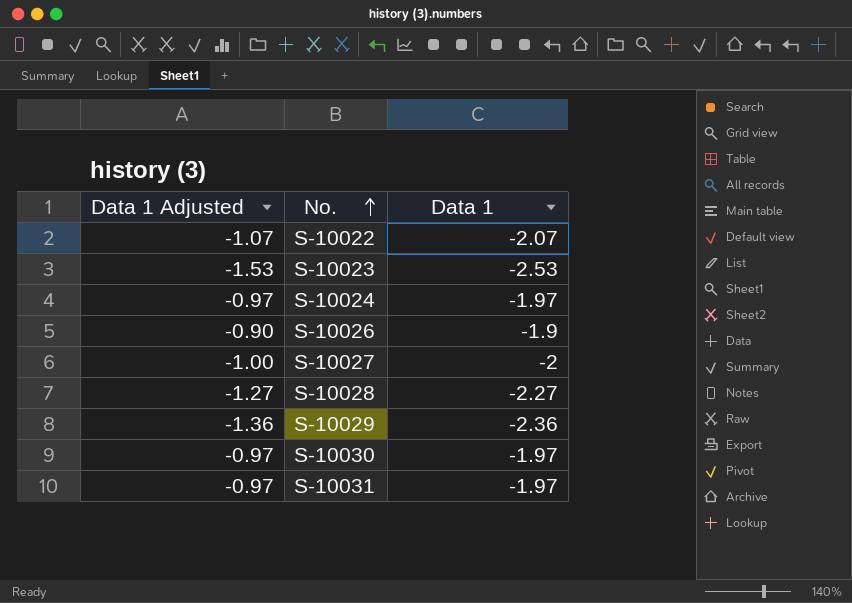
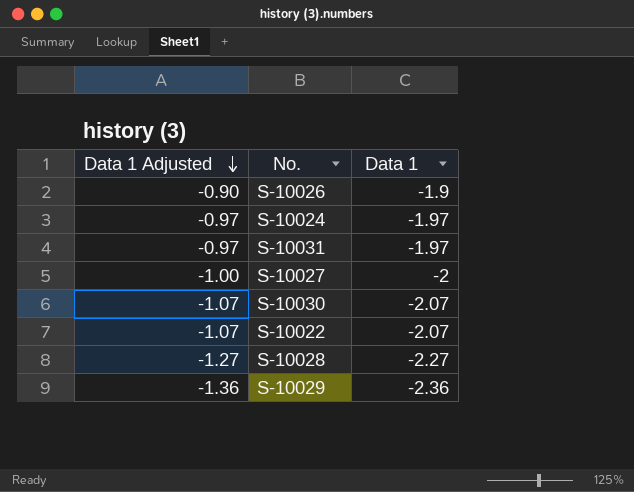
row order: No. ascending -> Data 1 Adjusted descending
row S-10023: -1.53 | -2.53 -> none
S-10030 | Data 1 Adjusted: -0.97 -> -1.07
S-10030 | Data 1: -1.97 -> -2.07

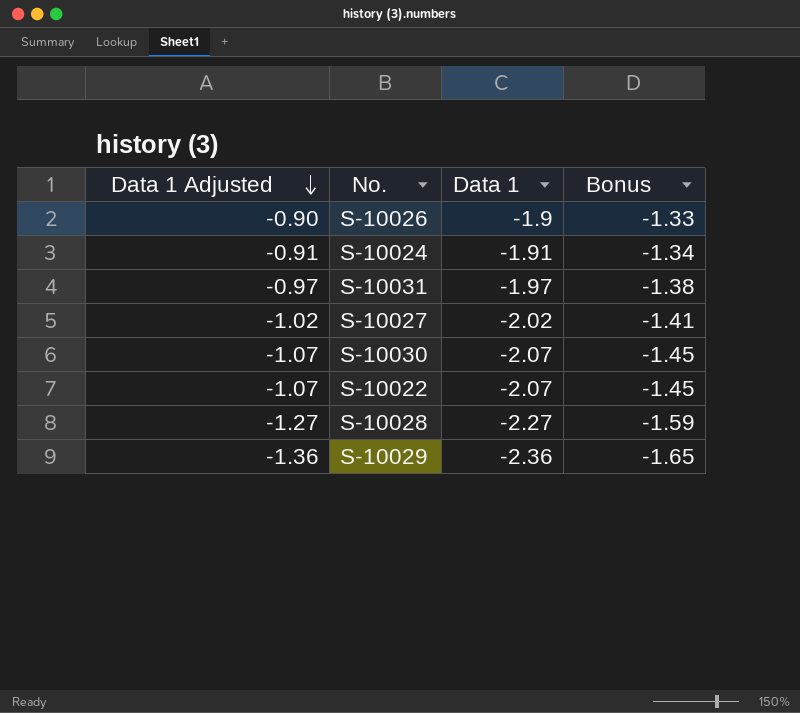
column Bonus | formula: none -> [Data 1] * 0.7
S-10024 | Data 1 Adjusted: -0.97 -> -0.91
S-10024 | Data 1: -1.97 -> -1.91
S-10027 | Data 1 Adjusted: -1.00 -> -1.02
S-10027 | Data 1: -2 -> -2.02

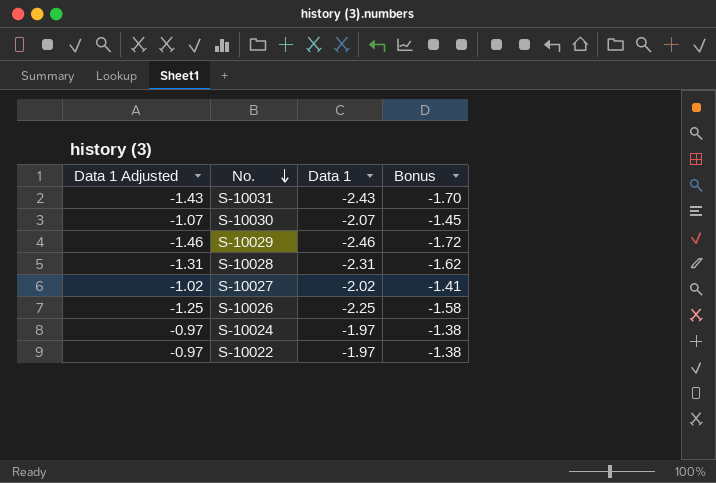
row order: Data 1 Adjusted descending -> No. descending
S-10031 | Data 1 Adjusted: -0.97 -> -1.43
S-10031 | Data 1: -1.97 -> -2.43
S-10031 | Bonus: -1.38 -> -1.70
S-10029 | Data 1 Adjusted: -1.36 -> -1.46
S-10029 | Data 1: -2.36 -> -2.46
S-10029 | Bonus: -1.65 -> -1.72
S-10028 | Data 1 Adjusted: -1.27 -> -1.31
S-10028 | Data 1: -2.27 -> -2.31
S-10028 | Bonus: -1.59 -> -1.62
S-10026 | Data 1 Adjusted: -0.90 -> -1.25
S-10026 | Data 1: -1.9 -> -2.25
S-10026 | Bonus: -1.33 -> -1.58
S-10024 | Data 1 Adjusted: -0.91 -> -0.97
S-10024 | Data 1: -1.91 -> -1.97
S-10024 | Bonus: -1.34 -> -1.38
S-10022 | Data 1 Adjusted: -1.07 -> -0.97
S-10022 | Data 1: -2.07 -> -1.97
S-10022 | Bonus: -1.45 -> -1.38

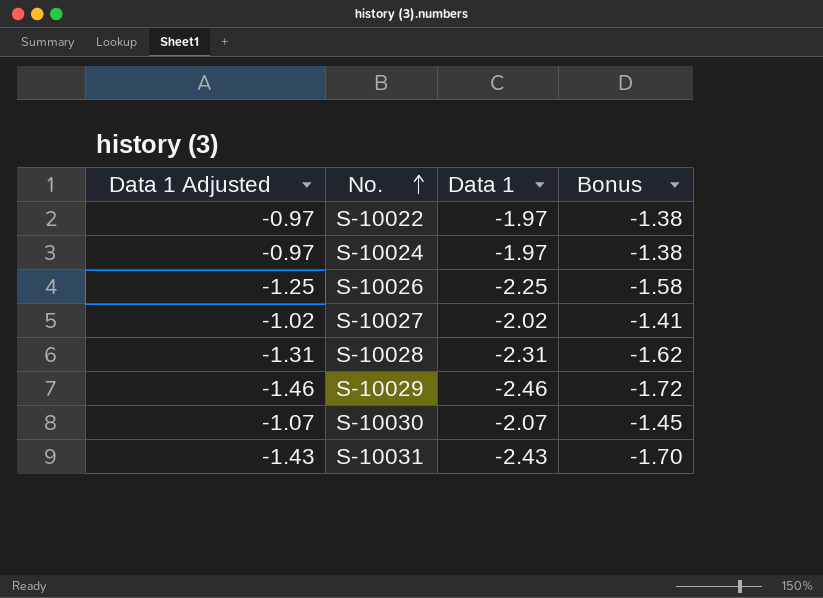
row order: No. descending -> No. ascending

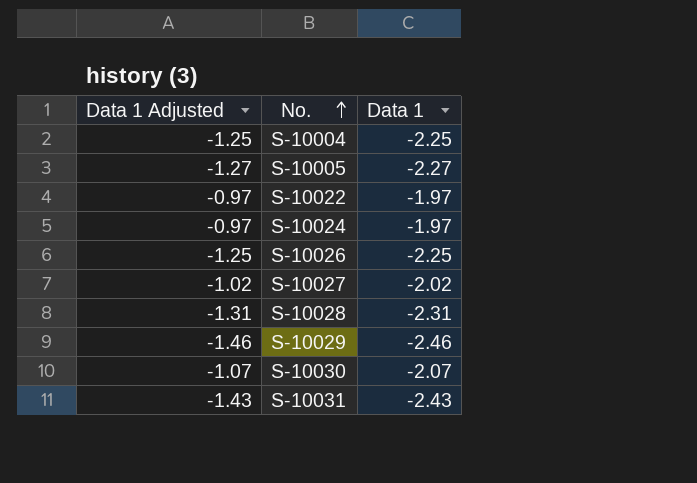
column Bonus | formula: [Data 1] * 0.7 -> none
row S-10004: none -> -1.25 | -2.25
row S-10005: none -> -1.27 | -2.27

